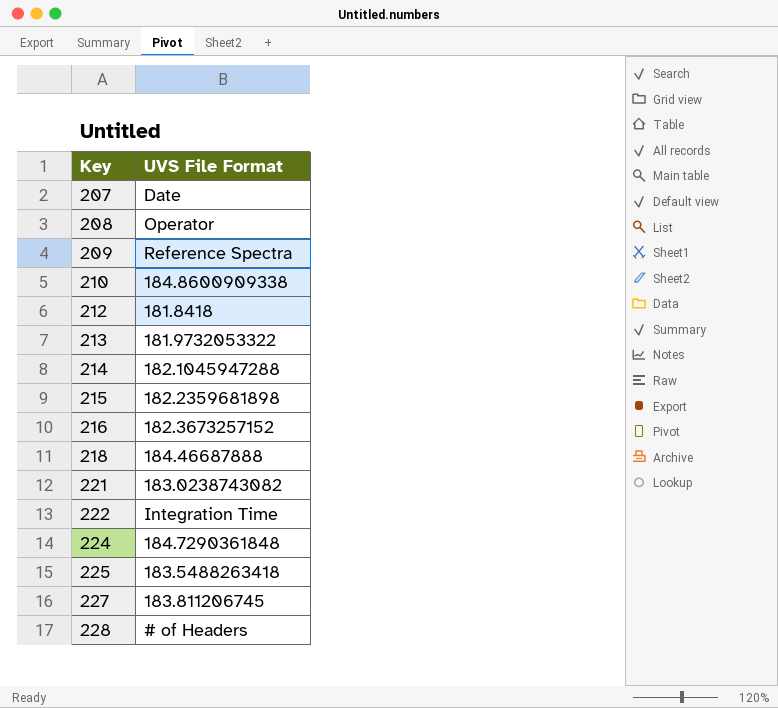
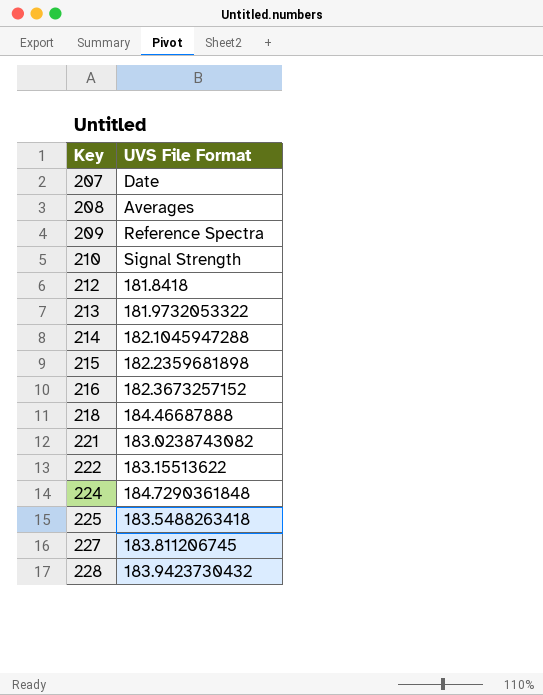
208 | UVS File Format: Operator -> Averages
210 | UVS File Format: 184.8600909338 -> Signal Strength
222 | UVS File Format: Integration Time -> 183.15513622
228 | UVS File Format: # of Headers -> 183.9423730432

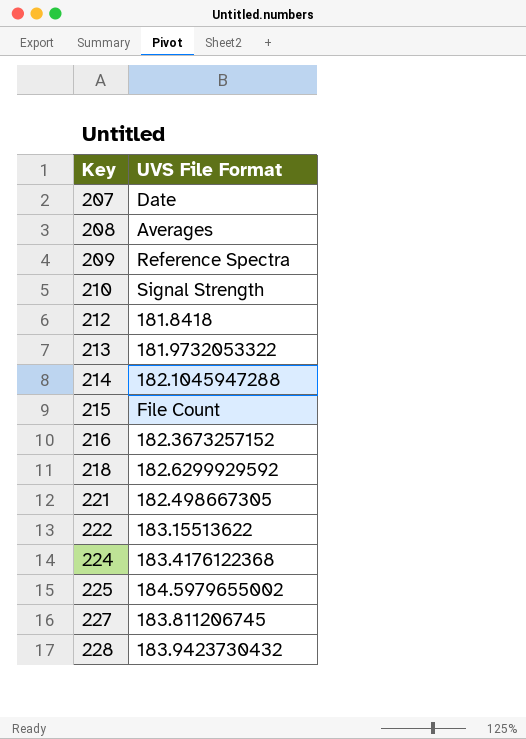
215 | UVS File Format: 182.2359681898 -> File Count
218 | UVS File Format: 184.46687888 -> 182.6299929592
221 | UVS File Format: 183.0238743082 -> 182.498667305
224 | UVS File Format: 184.7290361848 -> 183.4176122368
225 | UVS File Format: 183.5488263418 -> 184.5979655002

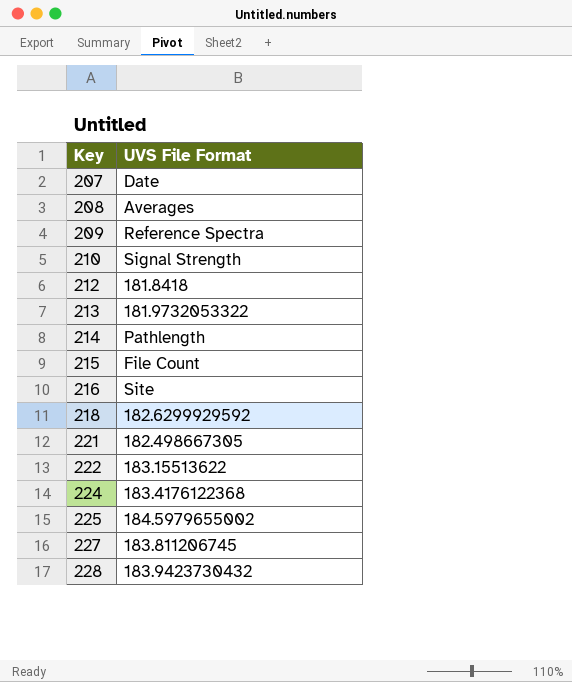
214 | UVS File Format: 182.1045947288 -> Pathlength
216 | UVS File Format: 182.3673257152 -> Site

